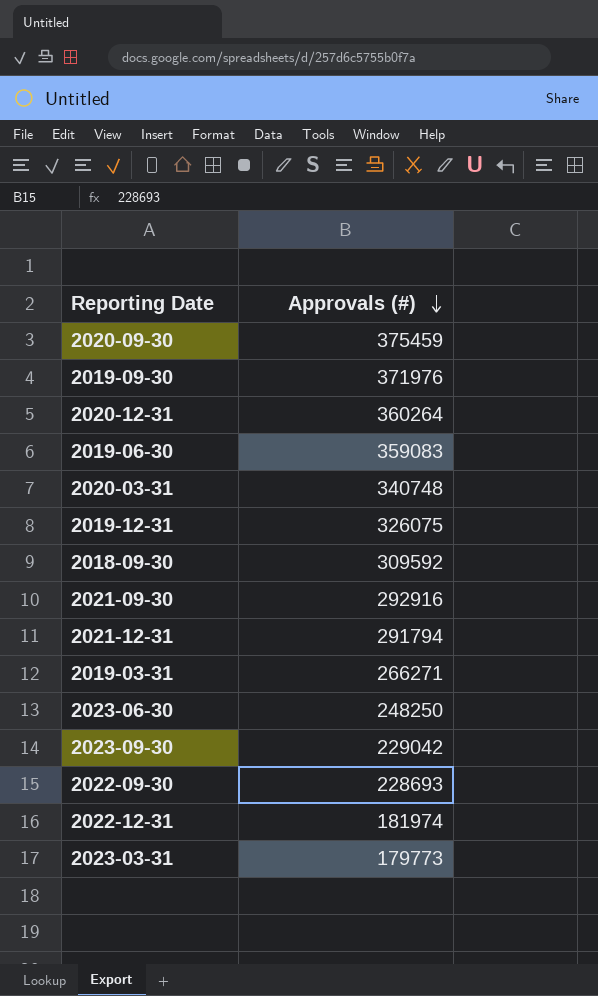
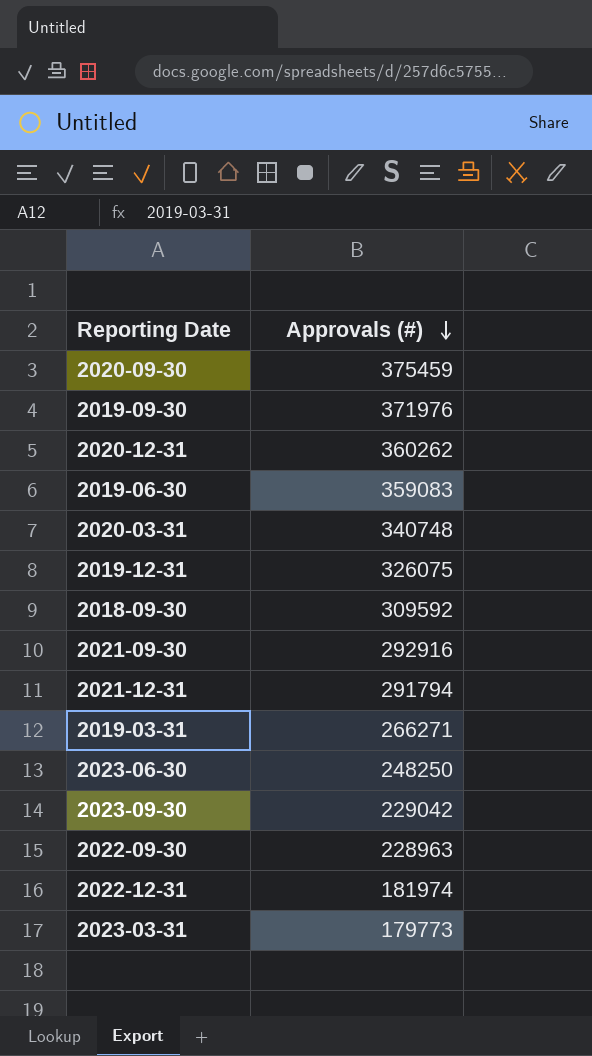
2020-12-31 | Approvals (#): 360264 -> 360262
2022-09-30 | Approvals (#): 228693 -> 228963

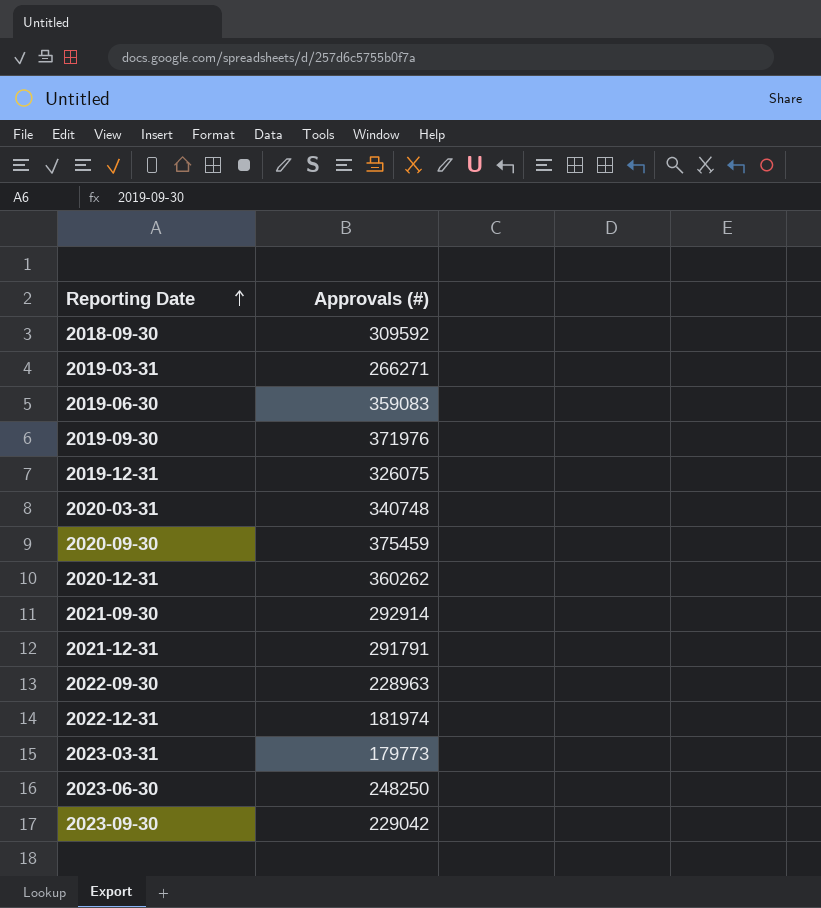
row order: Approvals (#) descending -> Reporting Date ascending
2021-09-30 | Approvals (#): 292916 -> 292914
2021-12-31 | Approvals (#): 291794 -> 291791

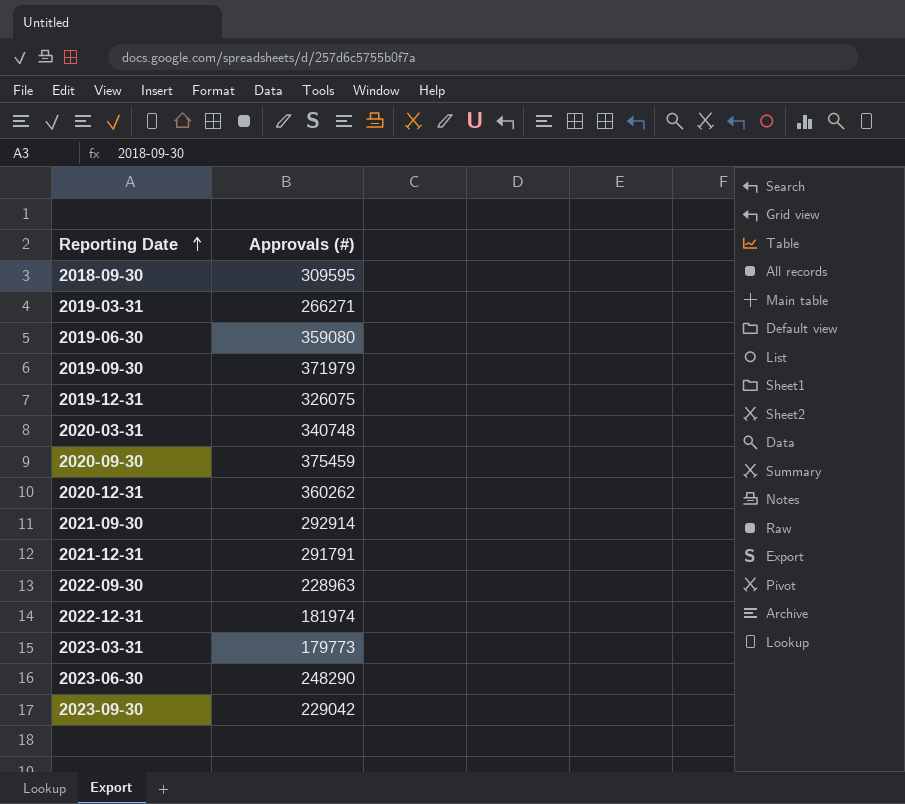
2018-09-30 | Approvals (#): 309592 -> 309595
2019-06-30 | Approvals (#): 359083 -> 359080
2019-09-30 | Approvals (#): 371976 -> 371979
2023-06-30 | Approvals (#): 248250 -> 248290

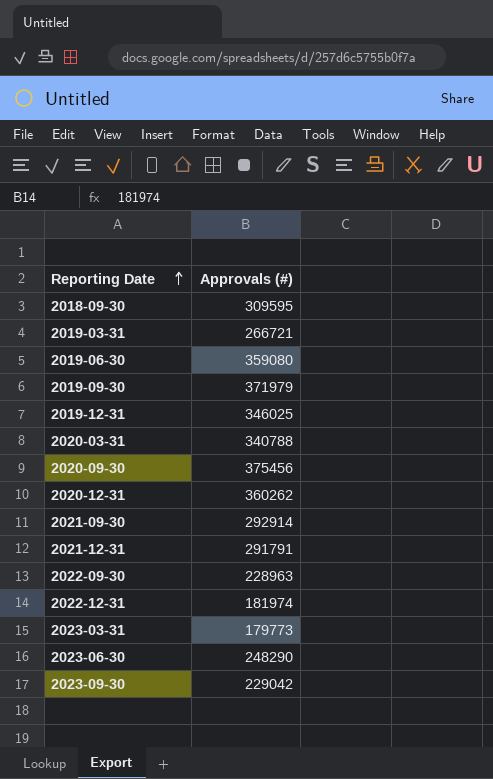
2019-03-31 | Approvals (#): 266271 -> 266721
2019-12-31 | Approvals (#): 326075 -> 346025
2020-03-31 | Approvals (#): 340748 -> 340788
2020-09-30 | Approvals (#): 375459 -> 375456

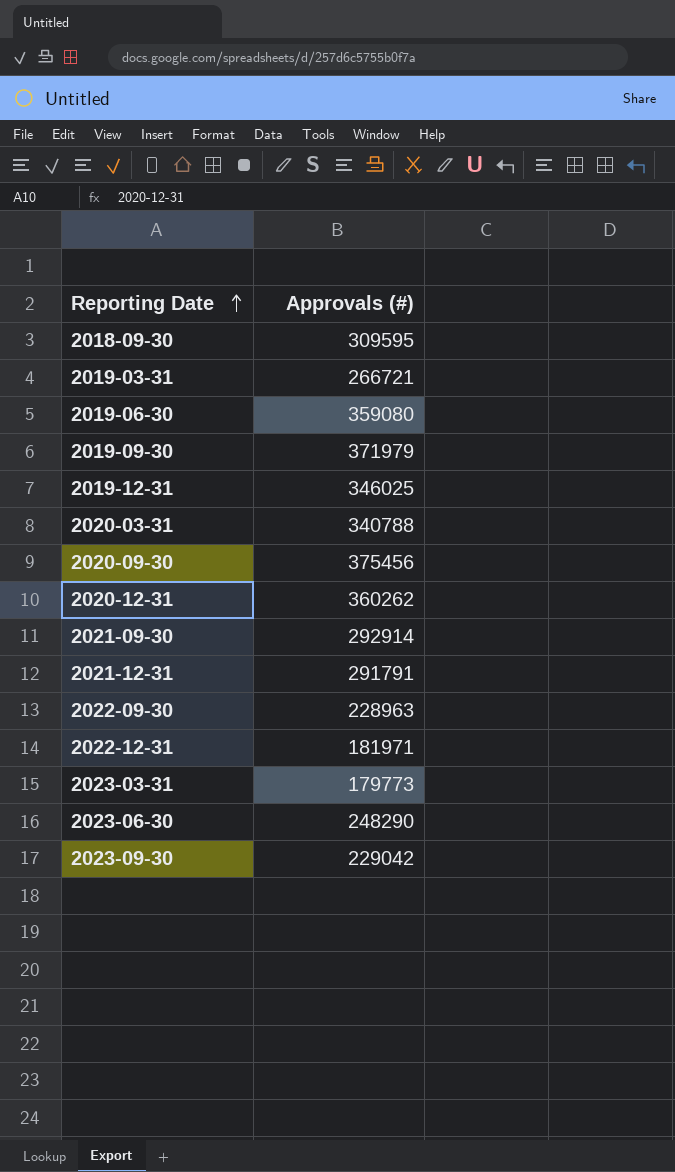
2022-12-31 | Approvals (#): 181974 -> 181971

